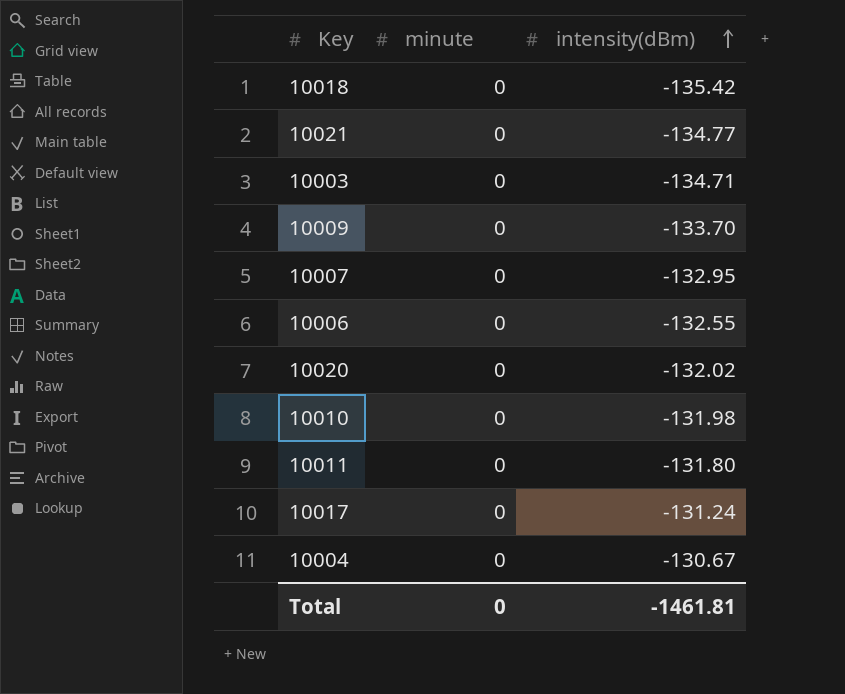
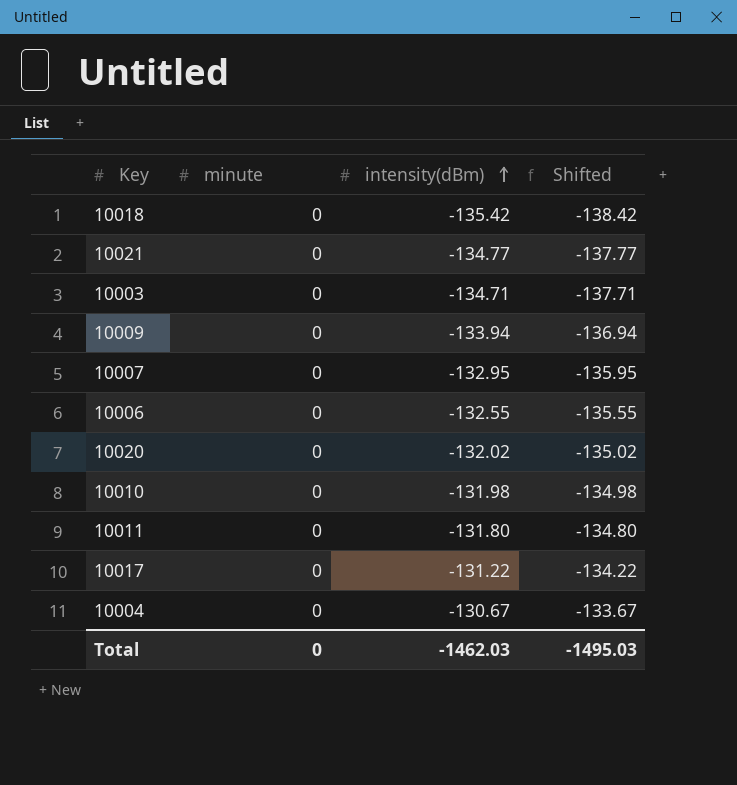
column Shifted | formula: none -> [intensity(dBm)] - 3
10009 | intensity(dBm): -133.70 -> -133.94
10017 | intensity(dBm): -131.24 -> -131.22
Total | intensity(dBm): -1461.81 -> -1462.03

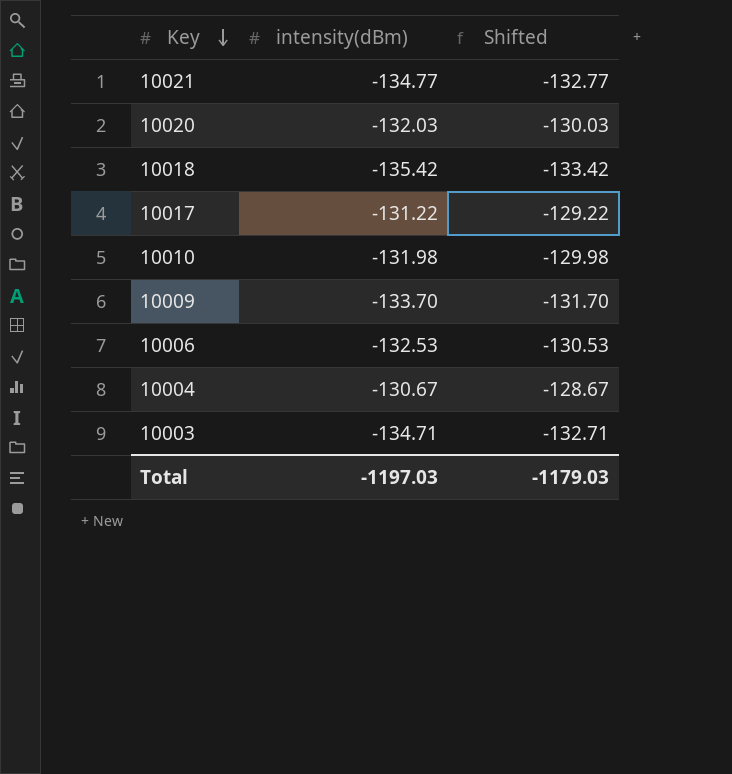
row order: intensity(dBm) ascending -> Key descending
column minute | position: 2 -> none
column Shifted | formula: [intensity(dBm)] - 3 -> [intensity(dBm)] + 2
row 10007: 0 | -132.95 | -135.95 -> none
row 10011: 0 | -131.80 | -134.80 -> none
10020 | intensity(dBm): -132.02 -> -132.03
10009 | intensity(dBm): -133.94 -> -133.70
10006 | intensity(dBm): -132.55 -> -132.53
Total | intensity(dBm): -1462.03 -> -1197.03
Total | Shifted: -1495.03 -> -1179.03

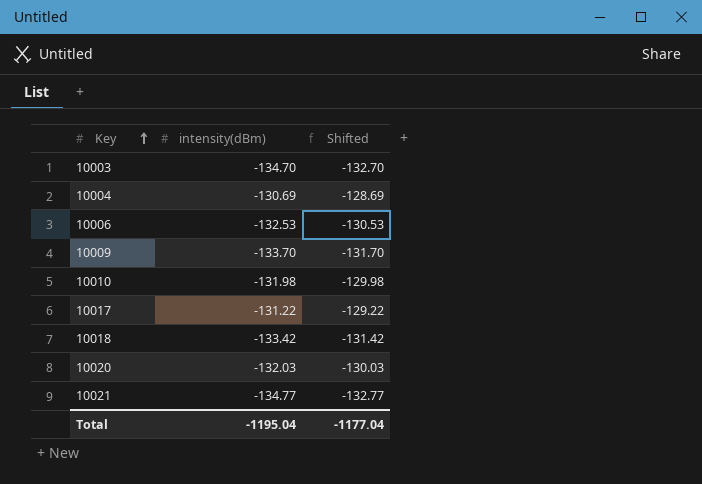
row order: Key descending -> Key ascending
10003 | intensity(dBm): -134.71 -> -134.70
10003 | Shifted: -132.71 -> -132.70
10004 | intensity(dBm): -130.67 -> -130.69
10004 | Shifted: -128.67 -> -128.69
10018 | intensity(dBm): -135.42 -> -133.42
10018 | Shifted: -133.42 -> -131.42
Total | intensity(dBm): -1197.03 -> -1195.04
Total | Shifted: -1179.03 -> -1177.04

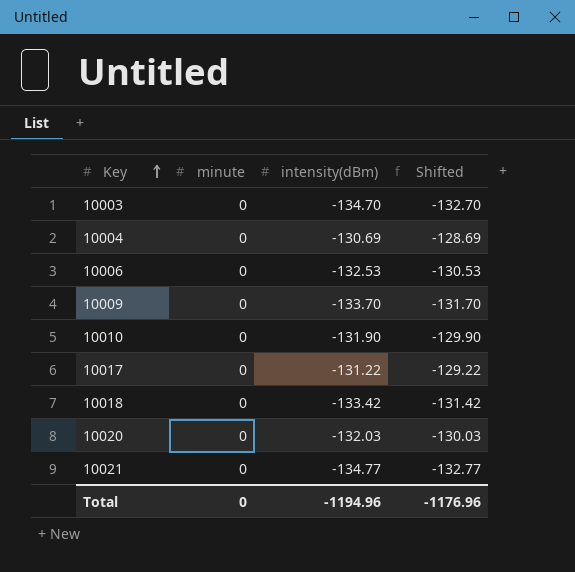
column minute | position: none -> 2
10010 | intensity(dBm): -131.98 -> -131.90
10010 | Shifted: -129.98 -> -129.90
Total | intensity(dBm): -1195.04 -> -1194.96
Total | Shifted: -1177.04 -> -1176.96

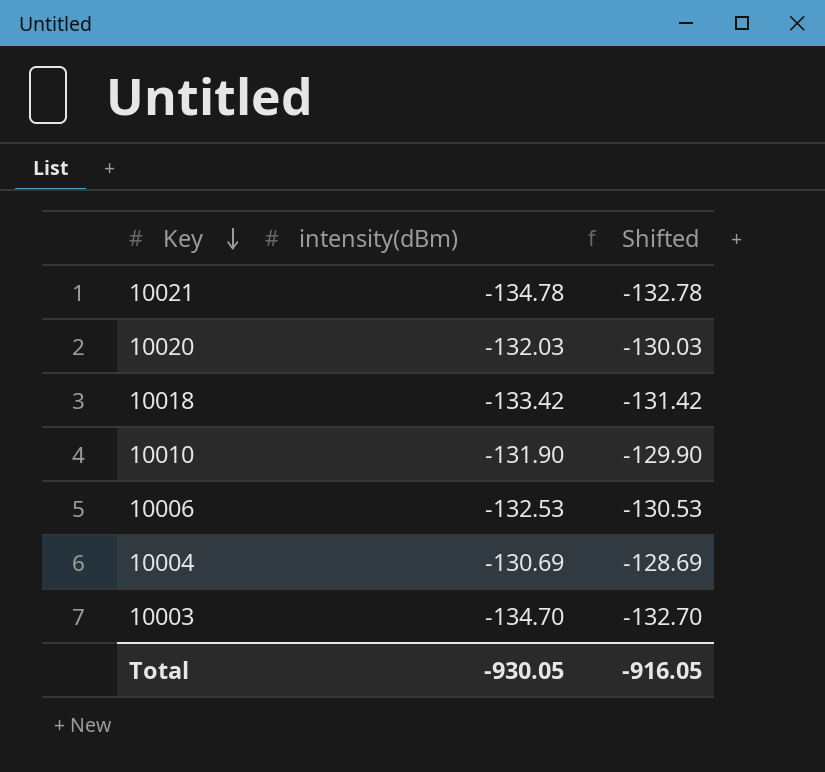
row order: Key ascending -> Key descending
column minute | position: 2 -> none
row 10009: 0 | -133.70 | -131.70 -> none
row 10017: 0 | -131.22 | -129.22 -> none
10021 | intensity(dBm): -134.77 -> -134.78
10021 | Shifted: -132.77 -> -132.78
Total | intensity(dBm): -1194.96 -> -930.05
Total | Shifted: -1176.96 -> -916.05

